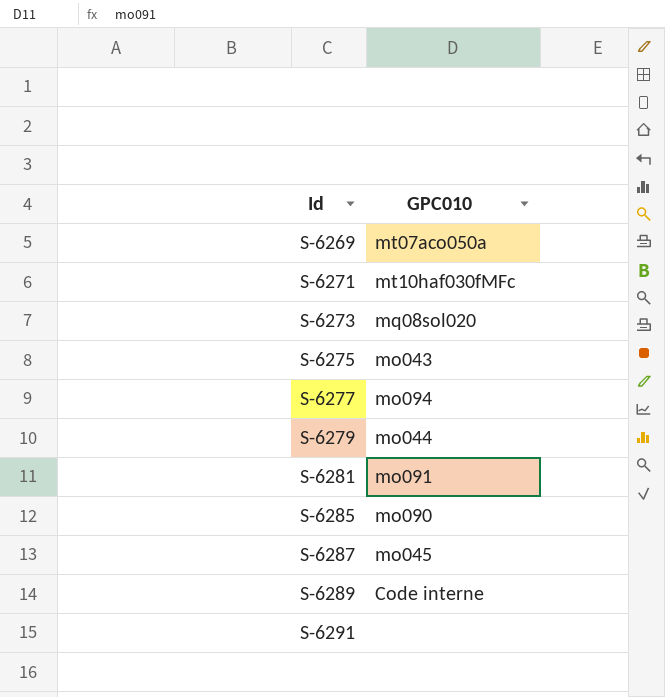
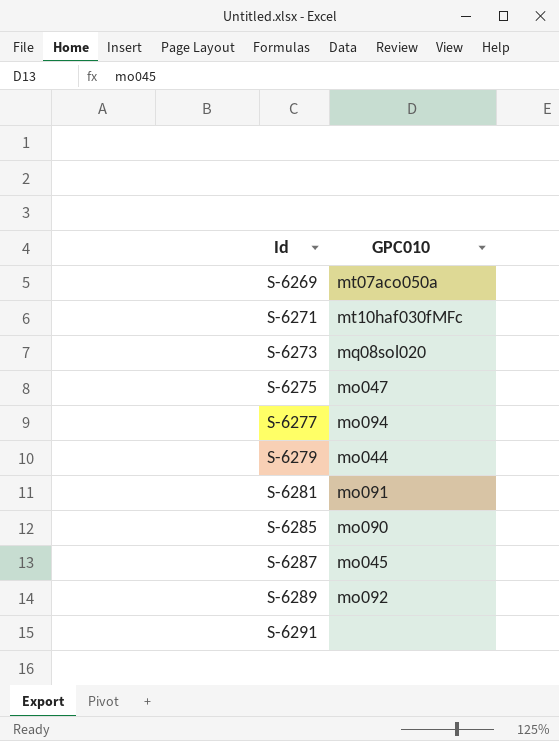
S-6275 | GPC010: mo043 -> mo047
S-6289 | GPC010: Code interne -> mo092

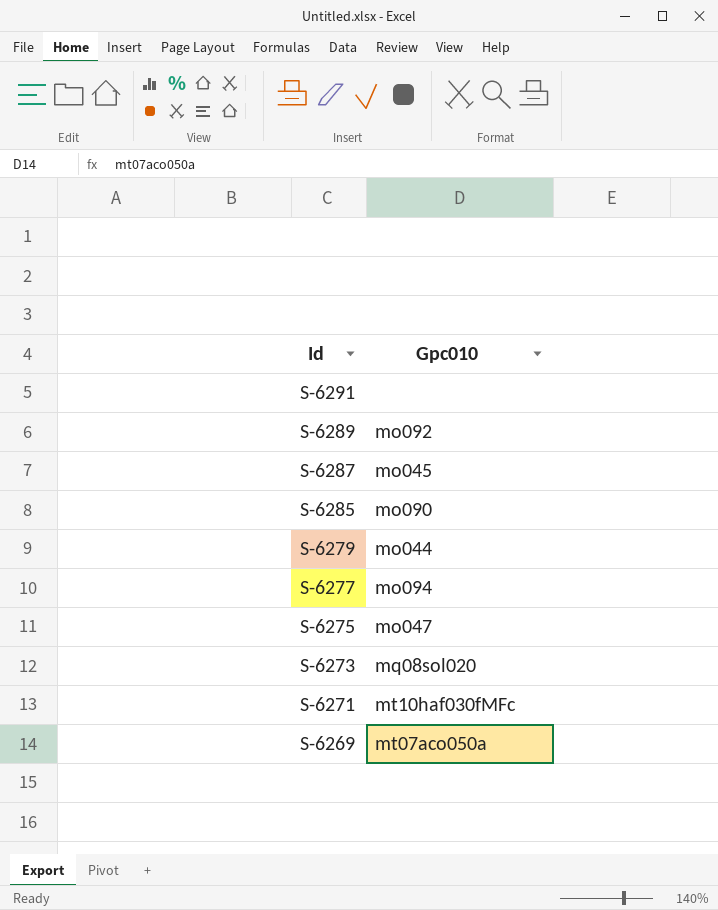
row order: Id ascending -> Id descending
column name: GPC010 -> Gpc010
row S-6281: mo091 -> none

